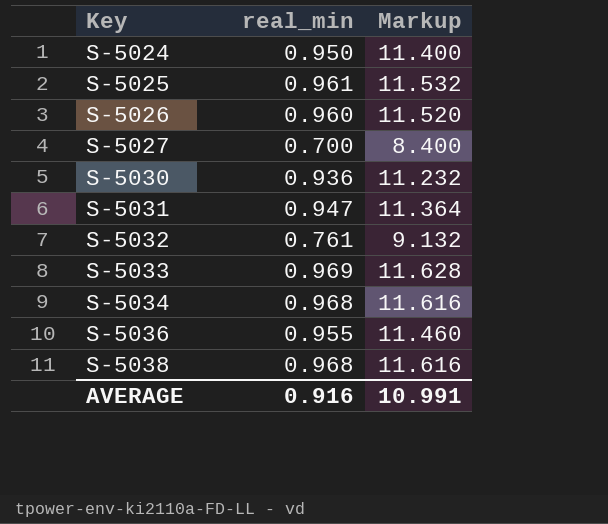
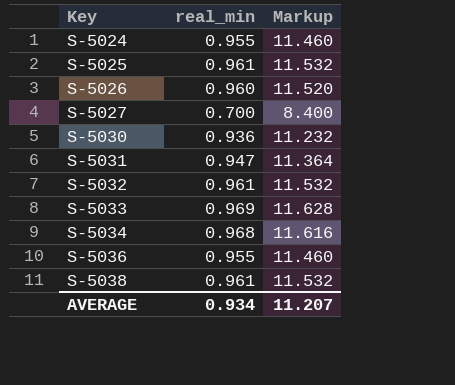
S-5024 | real_min: 0.950 -> 0.955
S-5024 | Markup: 11.400 -> 11.460
S-5032 | real_min: 0.761 -> 0.961
S-5032 | Markup: 9.132 -> 11.532
S-5038 | real_min: 0.968 -> 0.961
S-5038 | Markup: 11.616 -> 11.532
AVERAGE | real_min: 0.916 -> 0.934
AVERAGE | Markup: 10.991 -> 11.207

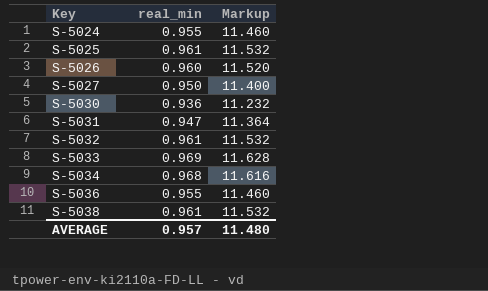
S-5027 | real_min: 0.700 -> 0.950
S-5027 | Markup: 8.400 -> 11.400
AVERAGE | real_min: 0.934 -> 0.957
AVERAGE | Markup: 11.207 -> 11.480

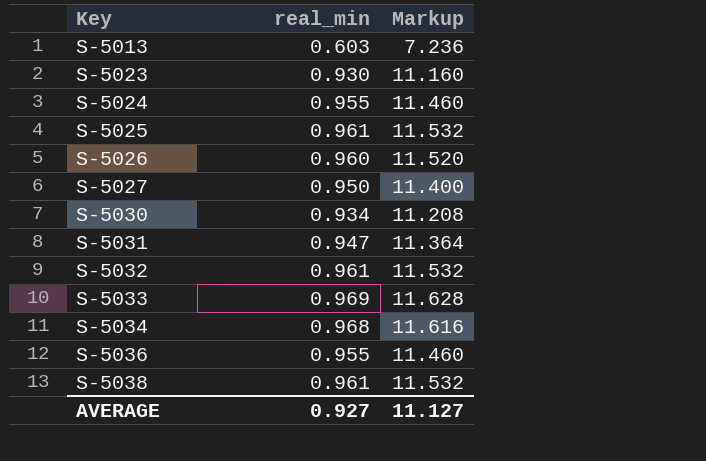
row S-5013: none -> 0.603 | 7.236
row S-5023: none -> 0.930 | 11.160
S-5030 | real_min: 0.936 -> 0.934
S-5030 | Markup: 11.232 -> 11.208
AVERAGE | real_min: 0.957 -> 0.927
AVERAGE | Markup: 11.480 -> 11.127

